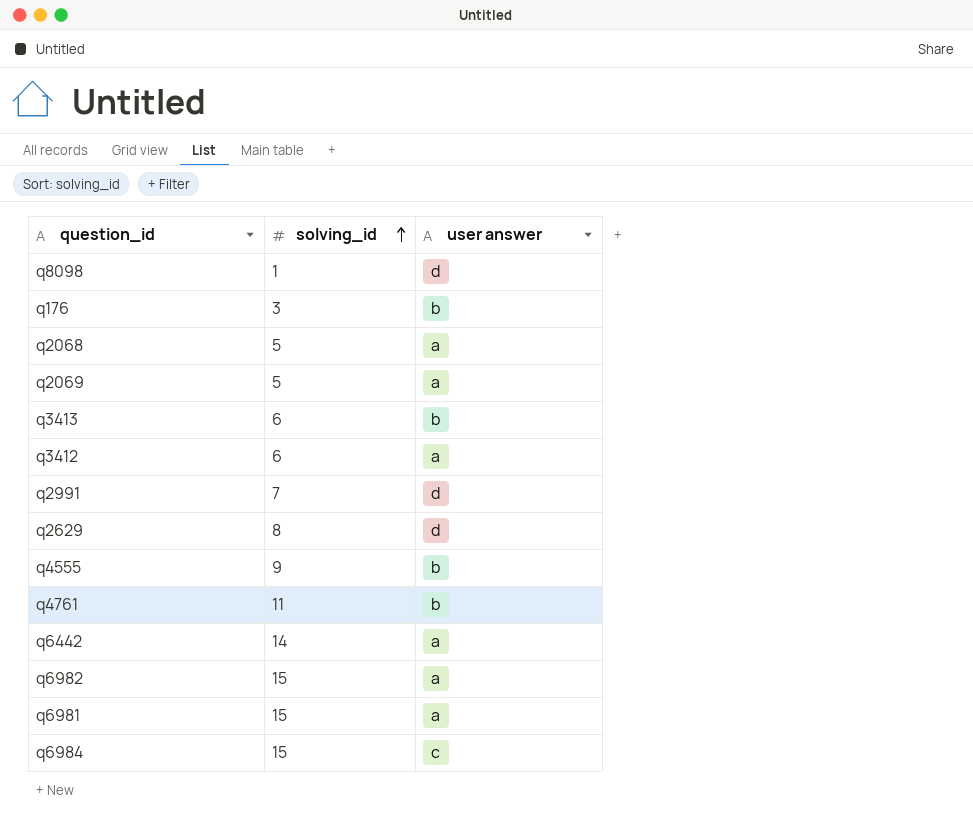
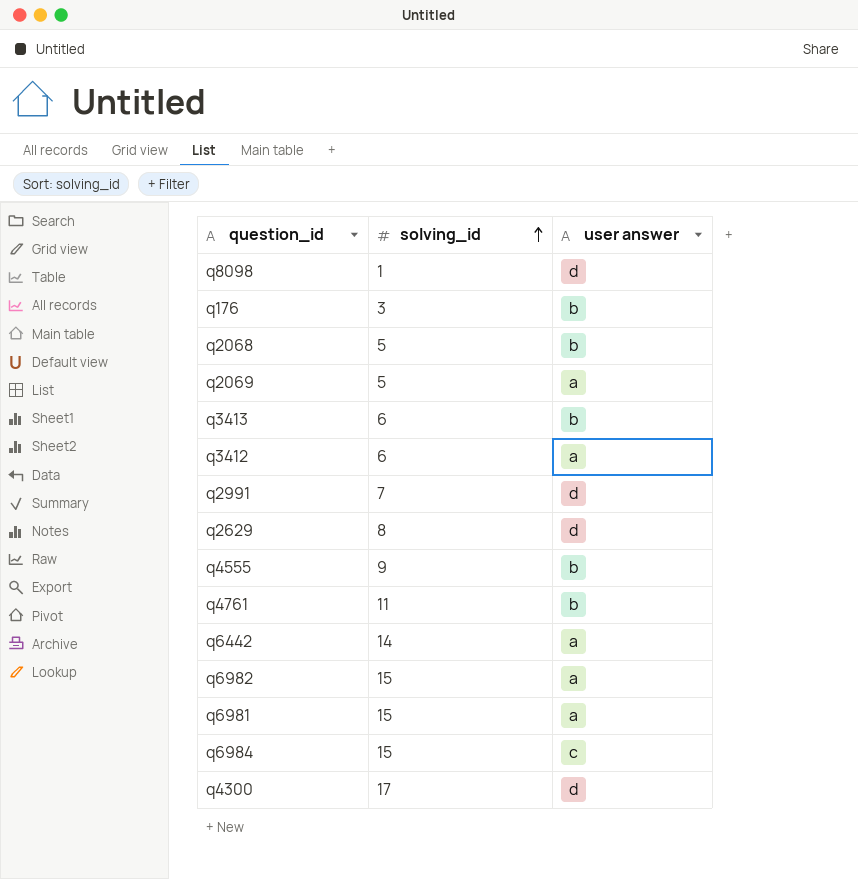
q2068 | user answer: a -> b
row q4300: none -> 17 | d

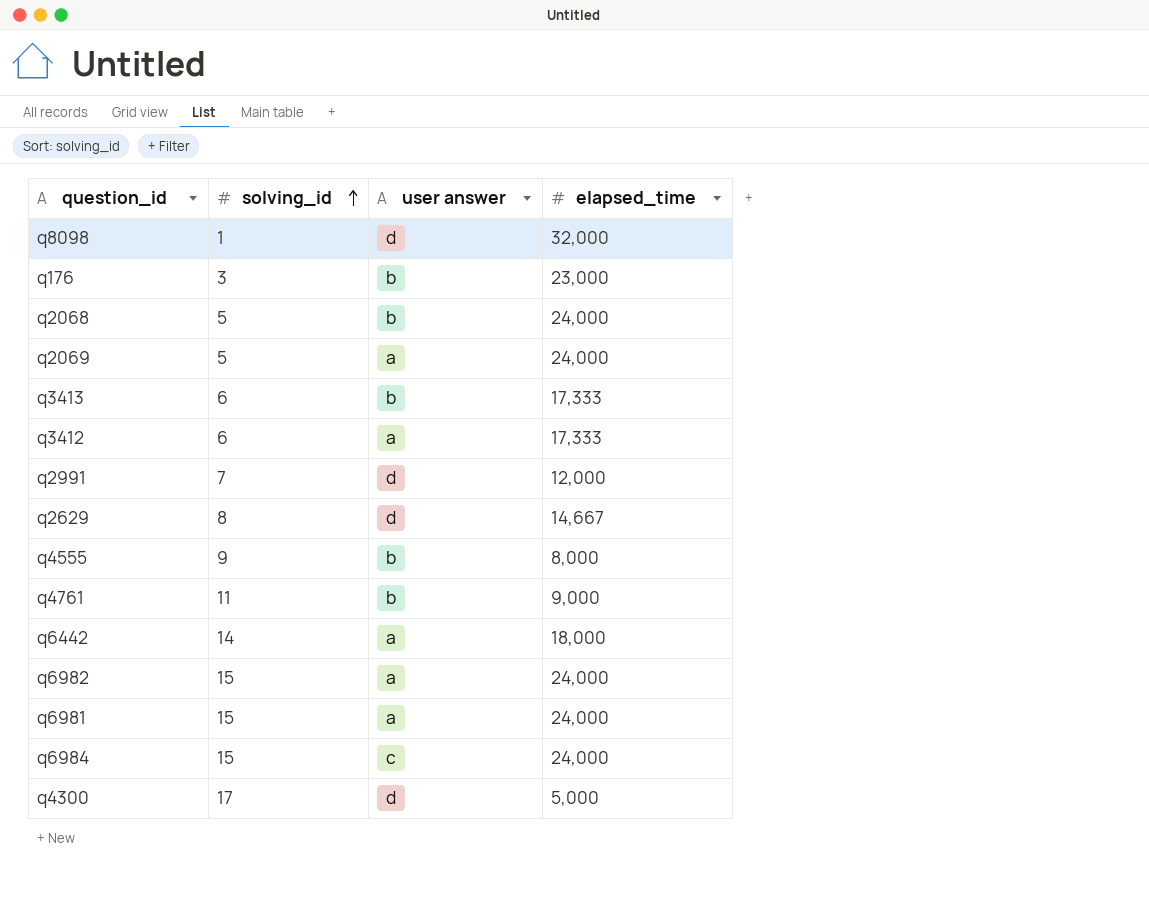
column elapsed_time | position: none -> 4

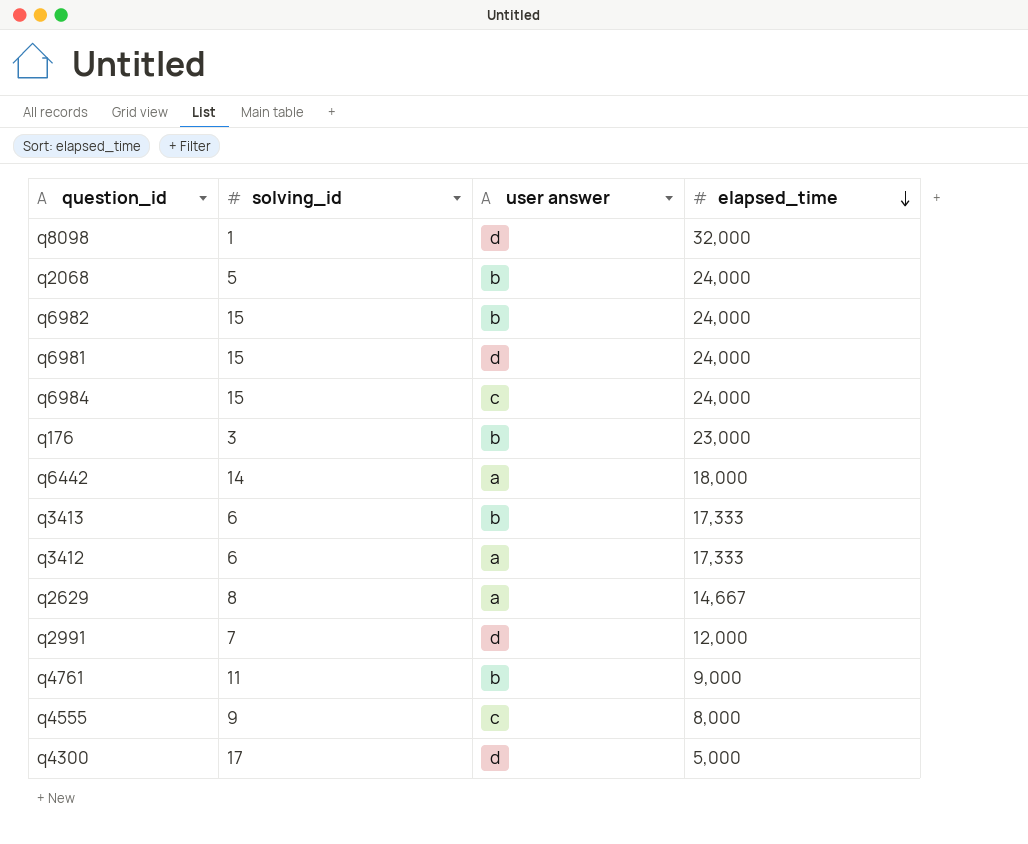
row order: solving_id ascending -> elapsed_time descending
row q2069: 5 | a | 24,000 -> none
q6982 | user answer: a -> b
q6981 | user answer: a -> d
q2629 | user answer: d -> a
q4555 | user answer: b -> c

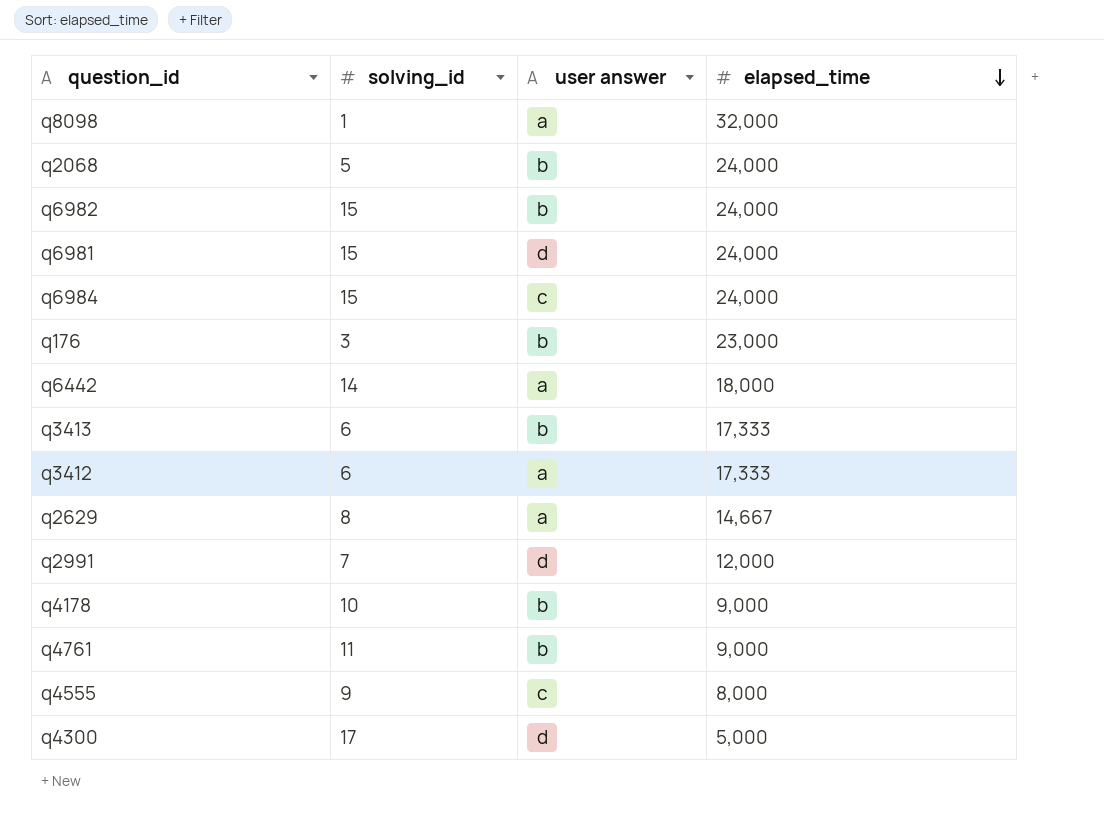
q8098 | user answer: d -> a
row q4178: none -> 10 | b | 9,000

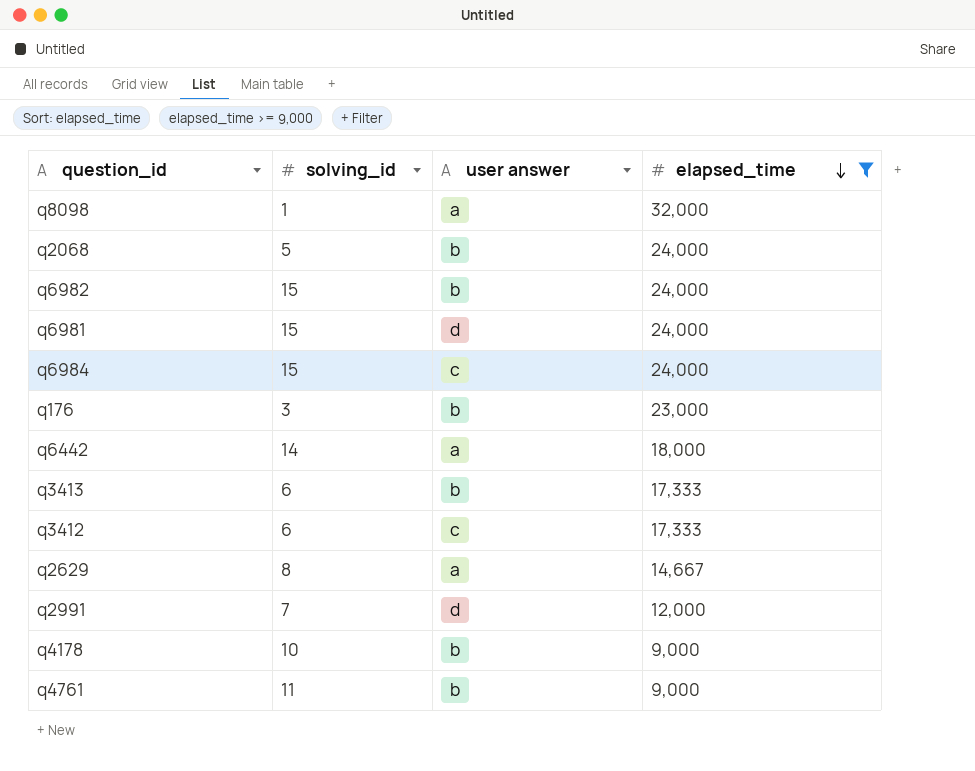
filter: none -> elapsed_time >= 9,000
q3412 | user answer: a -> c

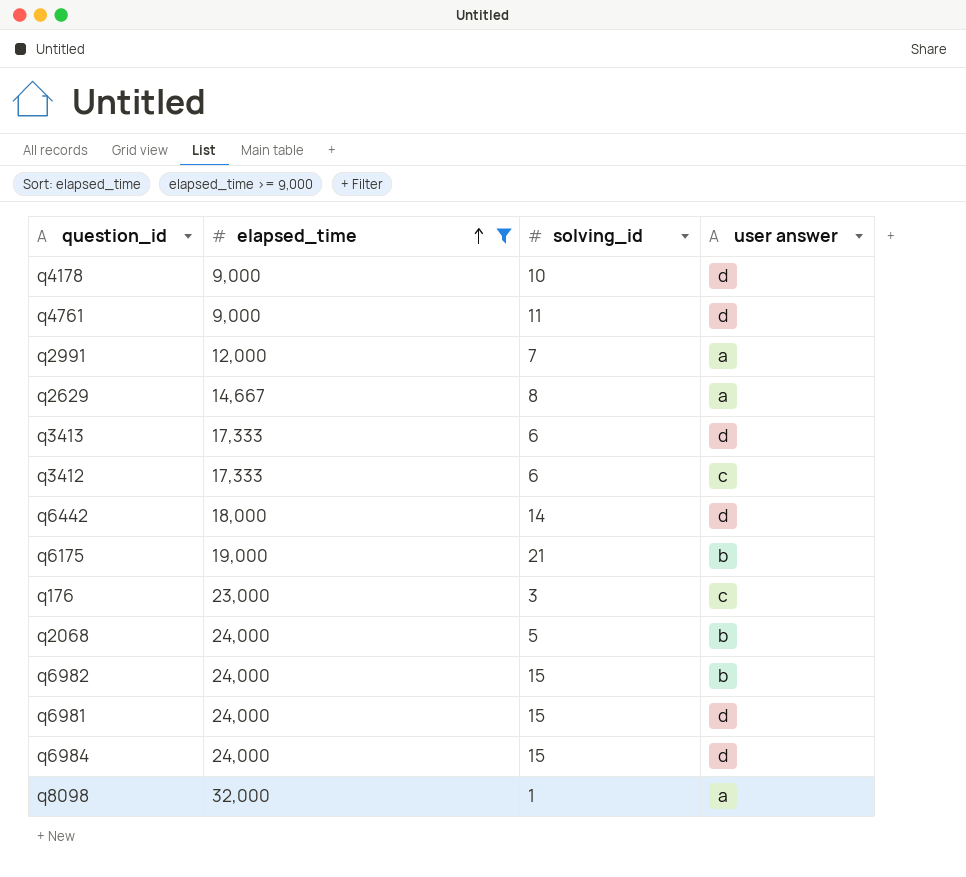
row order: elapsed_time descending -> elapsed_time ascending
column elapsed_time | position: 4 -> 2
q4178 | user answer: b -> d
q4761 | user answer: b -> d
q2991 | user answer: d -> a
q3413 | user answer: b -> d
q6442 | user answer: a -> d
row q6175: none -> 19,000 | 21 | b
q176 | user answer: b -> c
q6984 | user answer: c -> d

